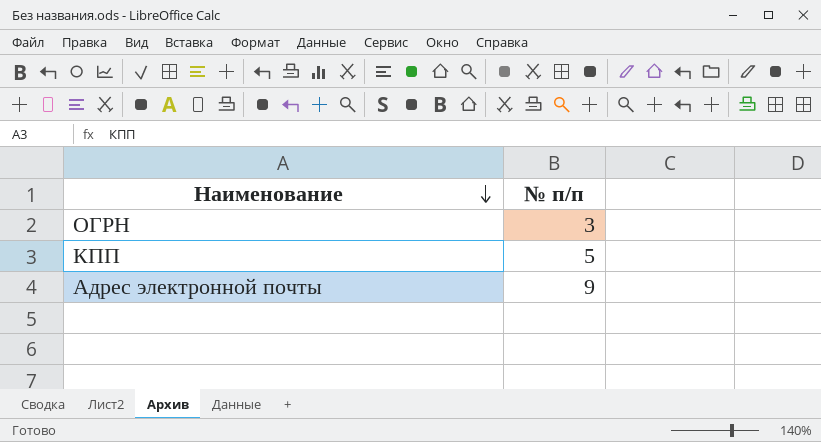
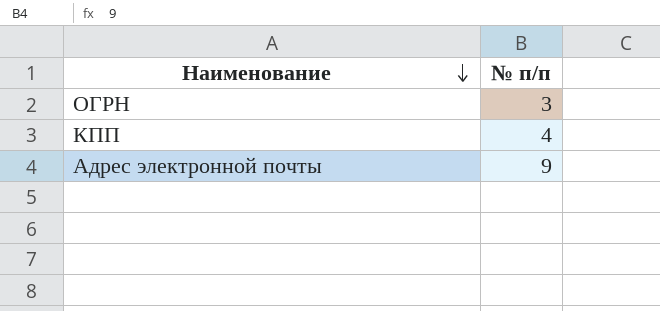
КПП | № п/п: 5 -> 4

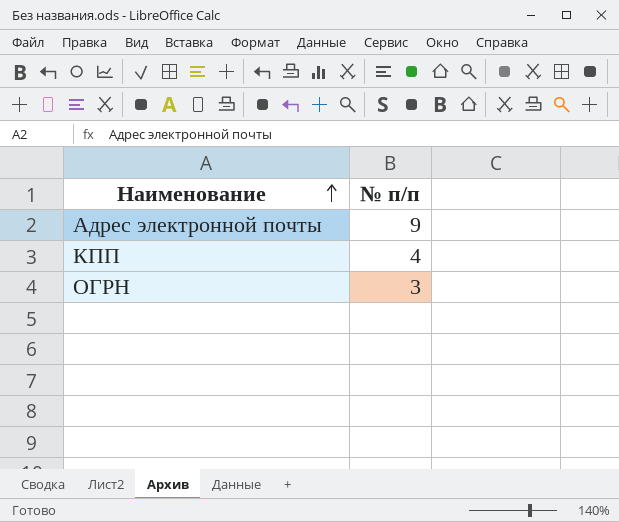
row order: Наименование descending -> Наименование ascending

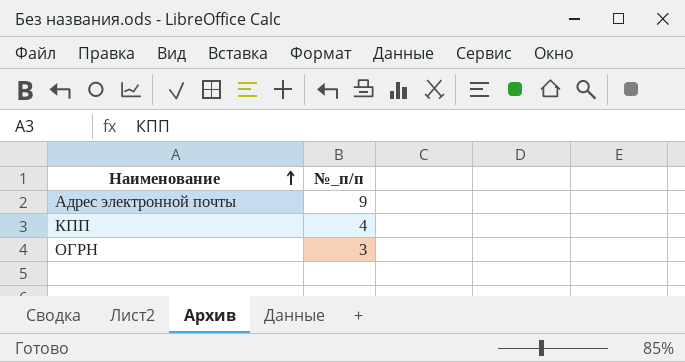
column name: № п/п -> №_п/п

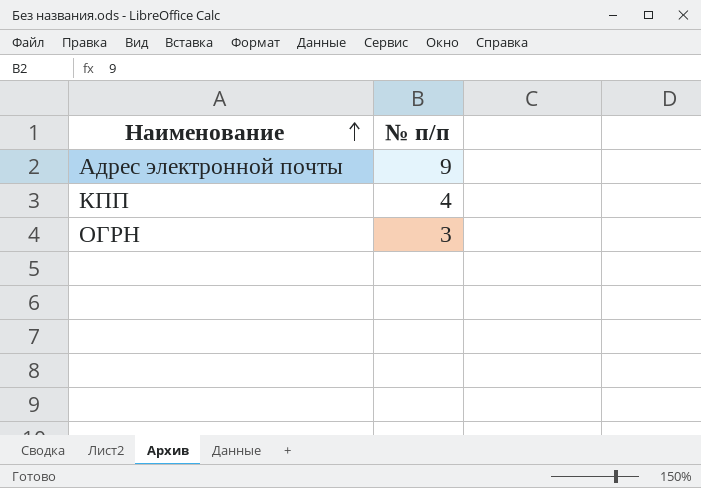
column name: №_п/п -> № п/п

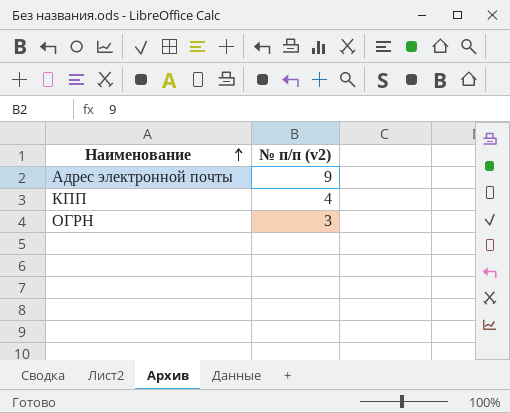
column name: № п/п -> № п/п (v2)

